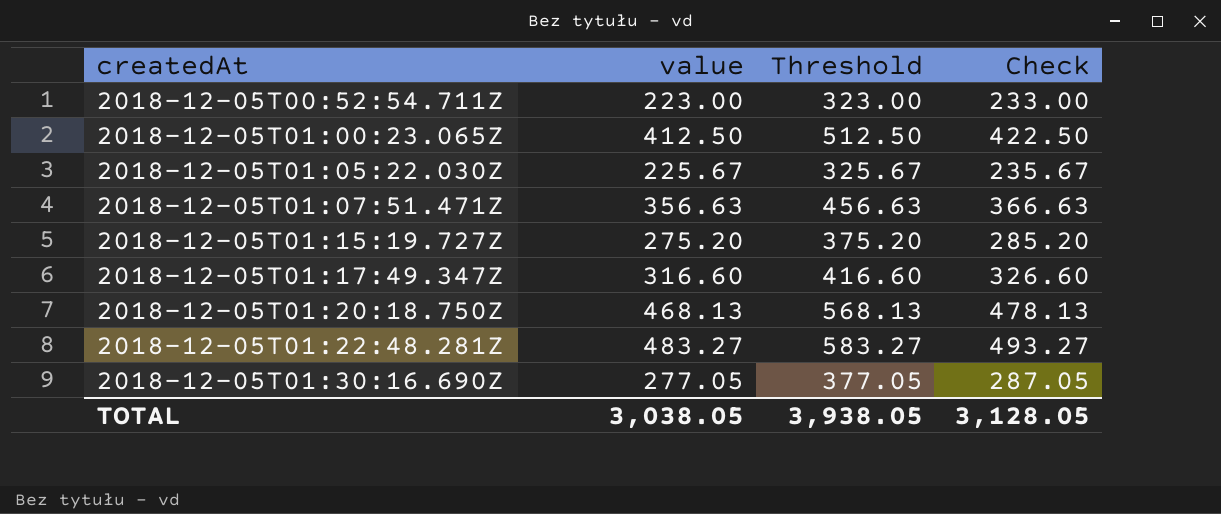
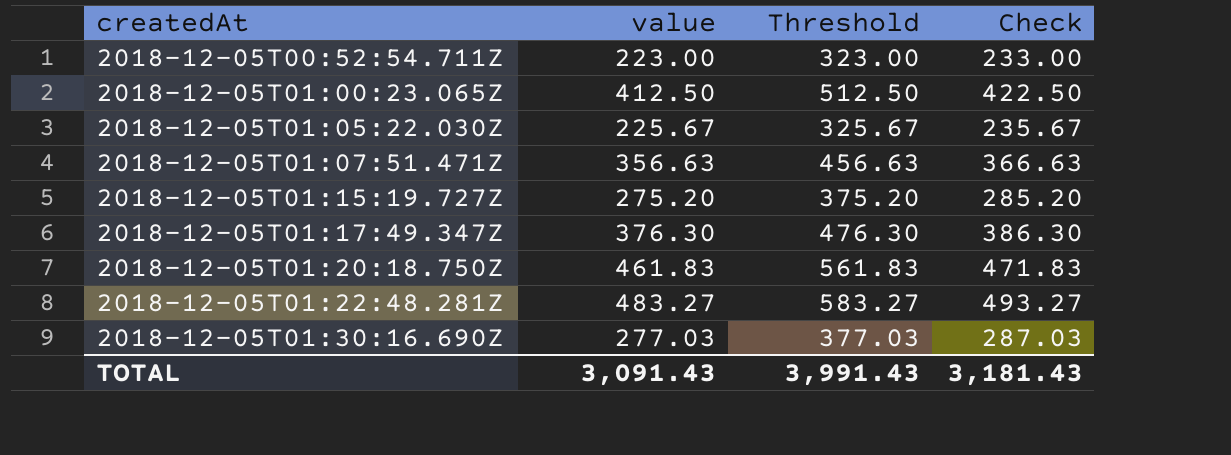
2018-12-05T01:17:49.347Z | value: 316.60 -> 376.30
2018-12-05T01:17:49.347Z | Threshold: 416.60 -> 476.30
2018-12-05T01:17:49.347Z | Check: 326.60 -> 386.30
2018-12-05T01:20:18.750Z | value: 468.13 -> 461.83
2018-12-05T01:20:18.750Z | Threshold: 568.13 -> 561.83
2018-12-05T01:20:18.750Z | Check: 478.13 -> 471.83
2018-12-05T01:30:16.690Z | value: 277.05 -> 277.03
2018-12-05T01:30:16.690Z | Threshold: 377.05 -> 377.03
2018-12-05T01:30:16.690Z | Check: 287.05 -> 287.03
TOTAL | value: 3,038.05 -> 3,091.43
TOTAL | Threshold: 3,938.05 -> 3,991.43
TOTAL | Check: 3,128.05 -> 3,181.43

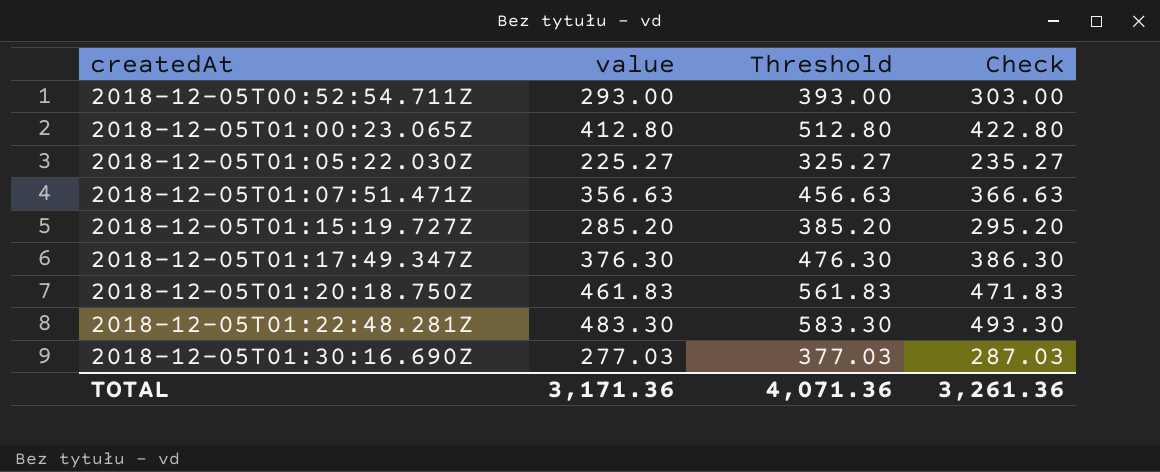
2018-12-05T00:52:54.711Z | value: 223.00 -> 293.00
2018-12-05T00:52:54.711Z | Threshold: 323.00 -> 393.00
2018-12-05T00:52:54.711Z | Check: 233.00 -> 303.00
2018-12-05T01:00:23.065Z | value: 412.50 -> 412.80
2018-12-05T01:00:23.065Z | Threshold: 512.50 -> 512.80
2018-12-05T01:00:23.065Z | Check: 422.50 -> 422.80
2018-12-05T01:05:22.030Z | value: 225.67 -> 225.27
2018-12-05T01:05:22.030Z | Threshold: 325.67 -> 325.27
2018-12-05T01:05:22.030Z | Check: 235.67 -> 235.27
2018-12-05T01:15:19.727Z | value: 275.20 -> 285.20
2018-12-05T01:15:19.727Z | Threshold: 375.20 -> 385.20
2018-12-05T01:15:19.727Z | Check: 285.20 -> 295.20
2018-12-05T01:22:48.281Z | value: 483.27 -> 483.30
2018-12-05T01:22:48.281Z | Threshold: 583.27 -> 583.30
2018-12-05T01:22:48.281Z | Check: 493.27 -> 493.30
TOTAL | value: 3,091.43 -> 3,171.36
TOTAL | Threshold: 3,991.43 -> 4,071.36
TOTAL | Check: 3,181.43 -> 3,261.36

